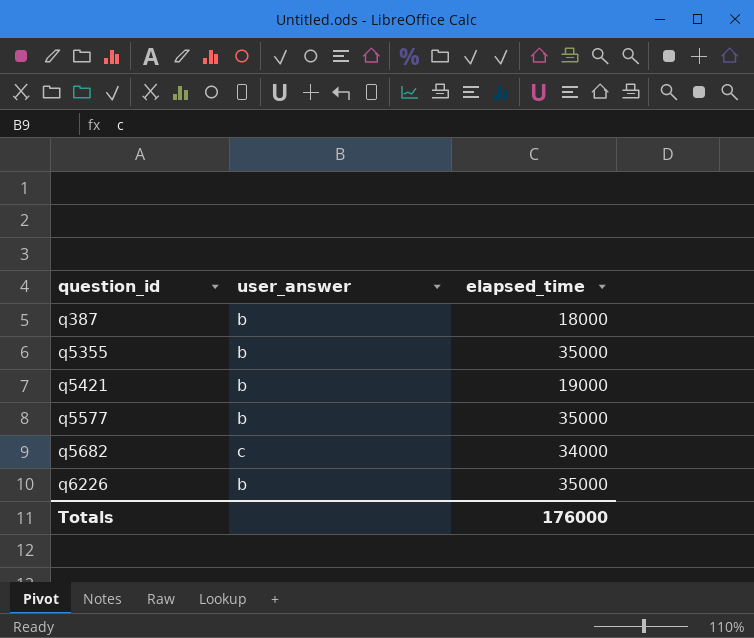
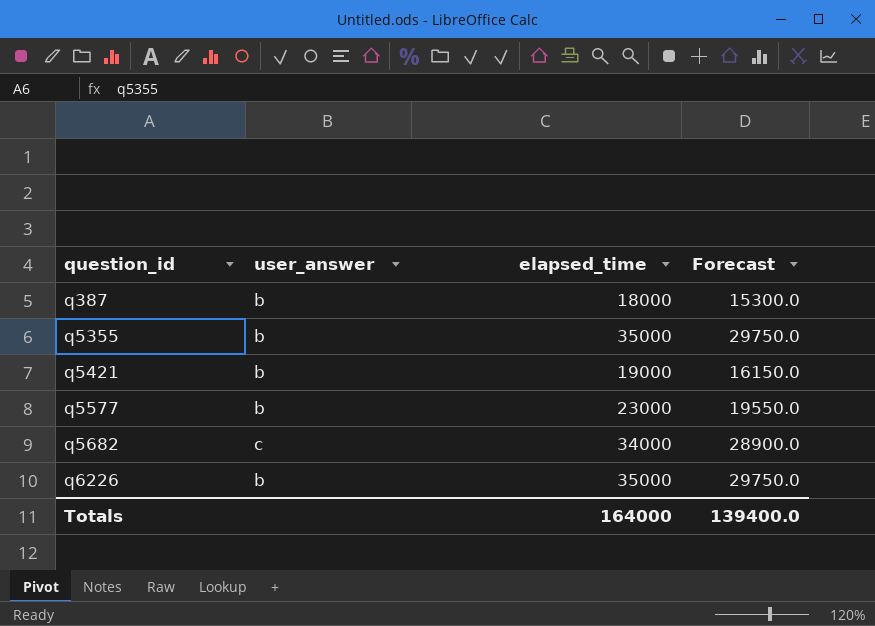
column Forecast | formula: none -> [elapsed_time] * 0.85
q5577 | elapsed_time: 35000 -> 23000
Totals | elapsed_time: 176000 -> 164000

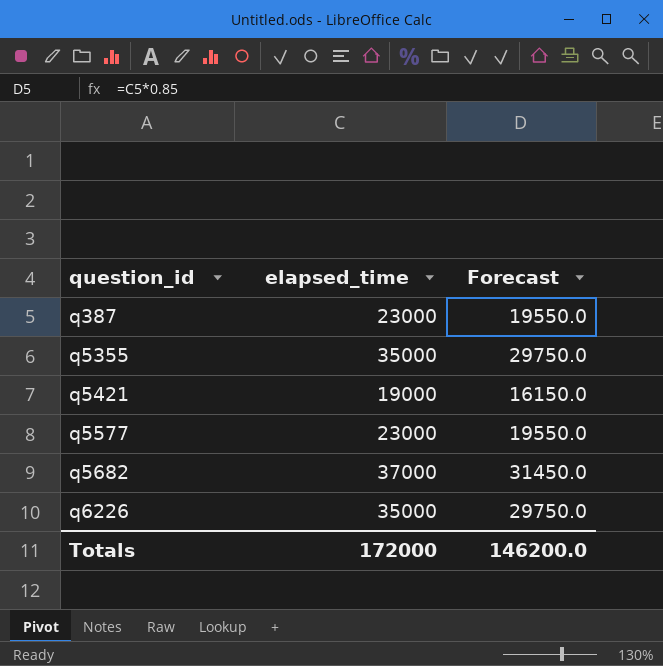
column user_answer | position: 2 -> none
q387 | elapsed_time: 18000 -> 23000
q387 | Forecast: 15300.0 -> 19550.0
q5682 | elapsed_time: 34000 -> 37000
q5682 | Forecast: 28900.0 -> 31450.0
Totals | elapsed_time: 164000 -> 172000
Totals | Forecast: 139400.0 -> 146200.0

